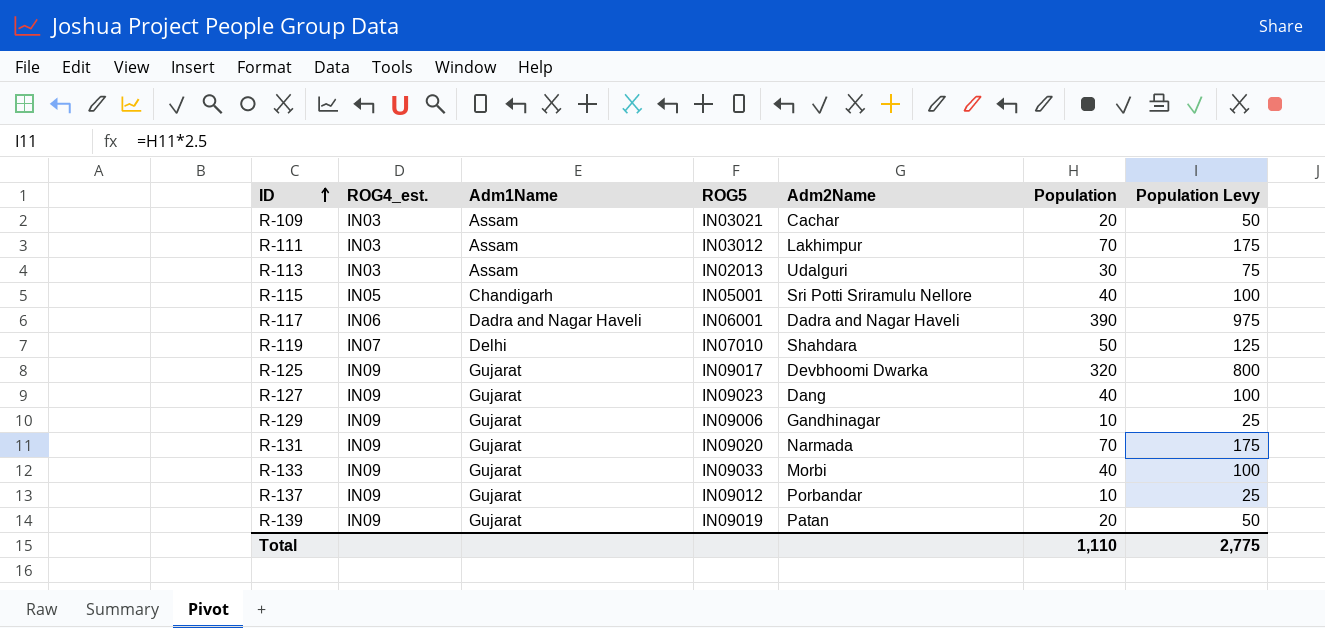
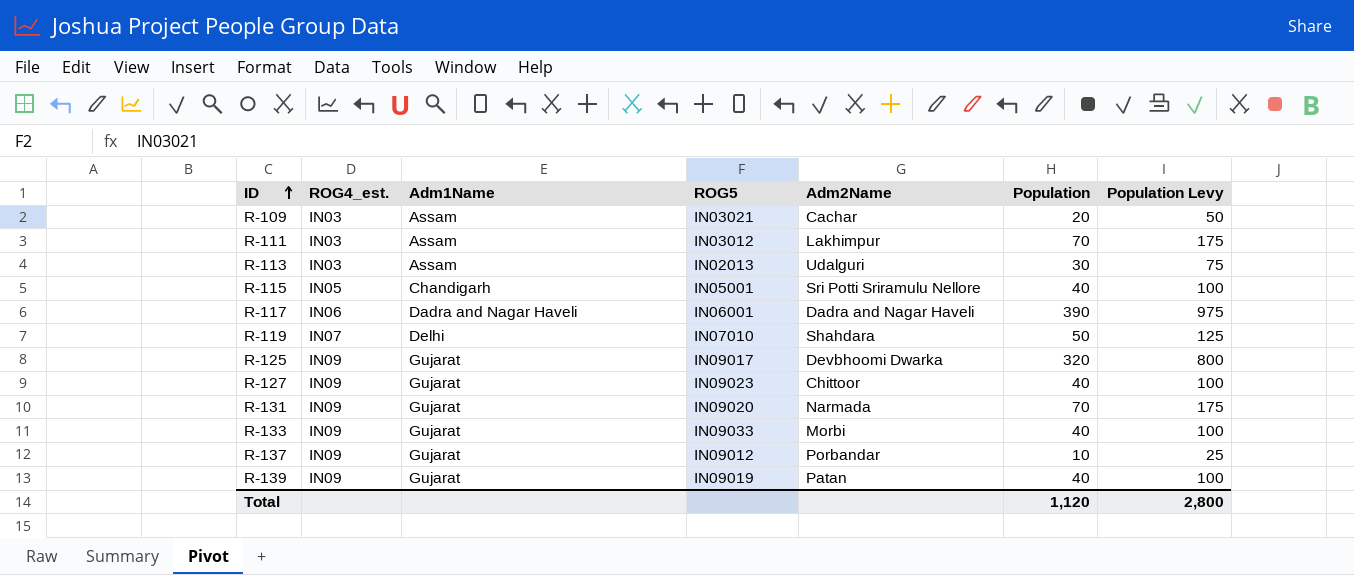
row R-129: IN09 | Gujarat | IN09006 | Gandhinagar | 10 | 25 -> none
R-127 | Adm2Name: Dang -> Chittoor
R-139 | Population: 20 -> 40
R-139 | Population Levy: 50 -> 100
Total | Population: 1,110 -> 1,120
Total | Population Levy: 2,775 -> 2,800

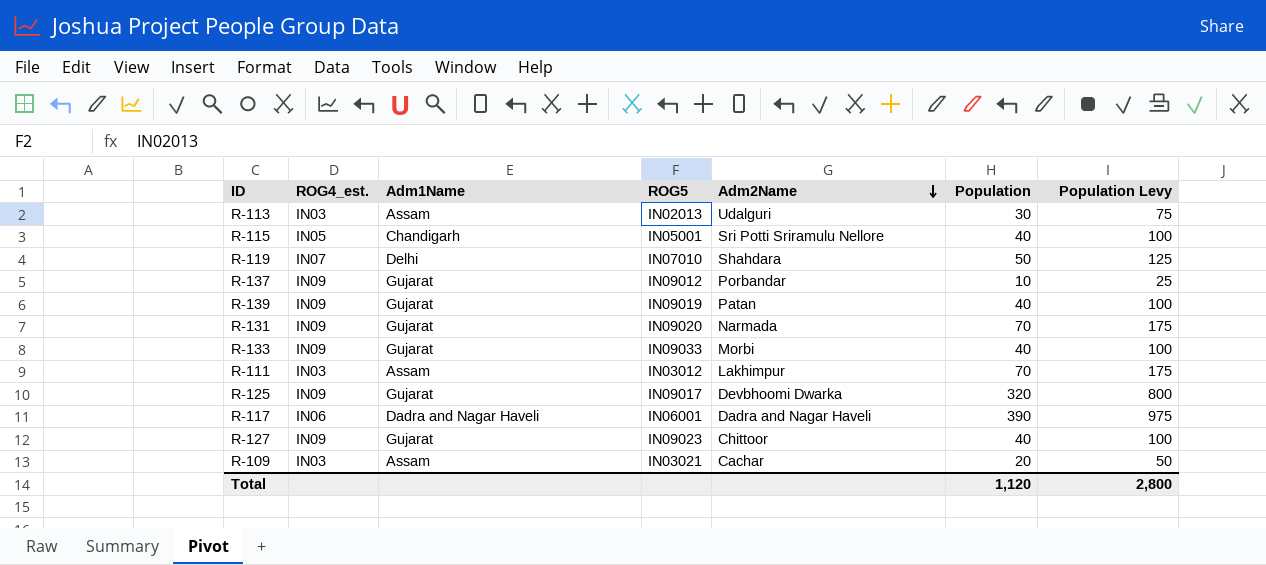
row order: ID ascending -> Adm2Name descending

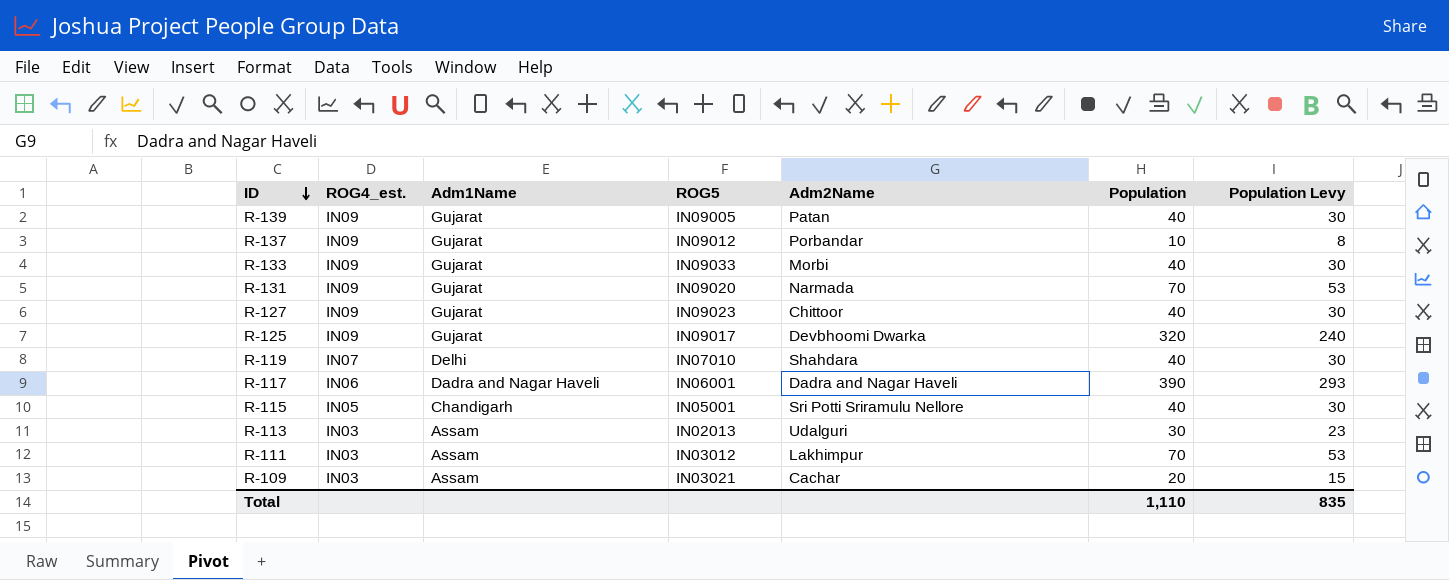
row order: Adm2Name descending -> ID descending
column Population Levy | formula: [Population] * 2.5 -> [Population] * 0.75
R-139 | ROG5: IN09019 -> IN09005
R-119 | Population: 50 -> 40
Total | Population: 1,120 -> 1,110
Total | Population Levy: 2,800 -> 835

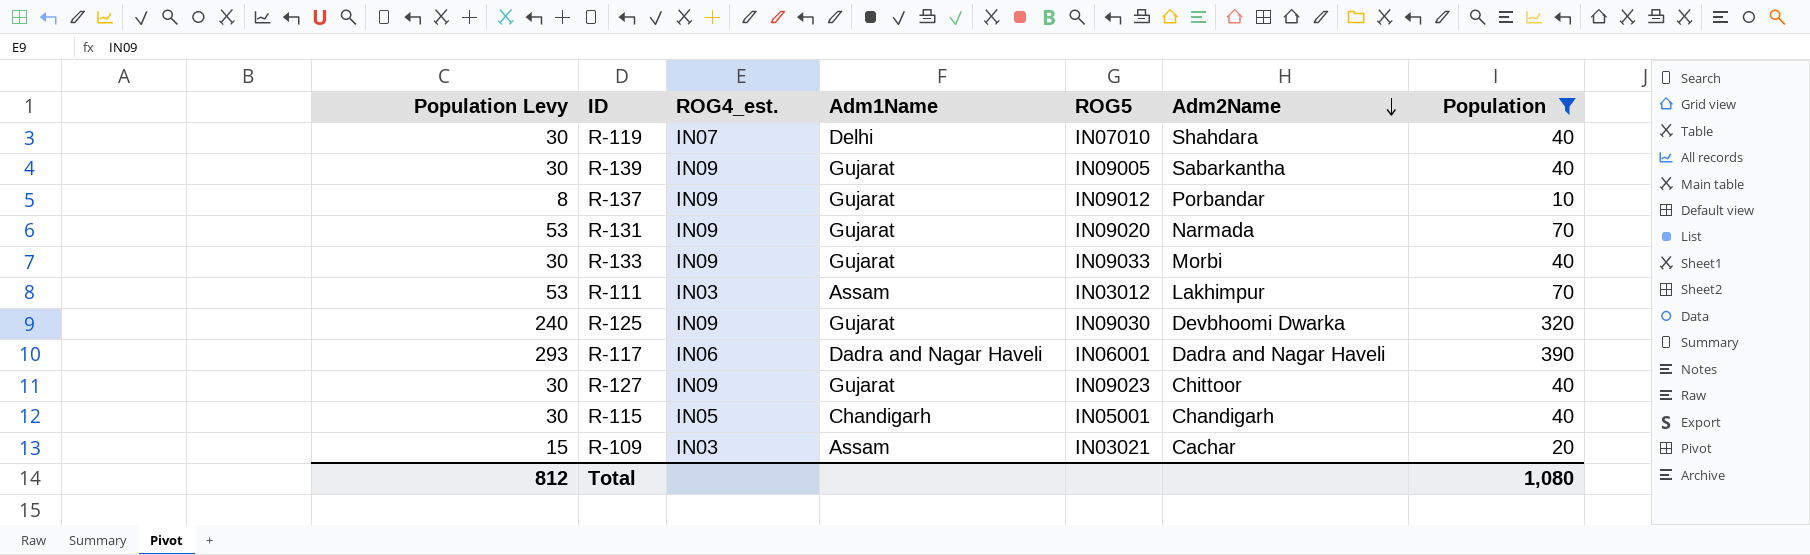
filter: none -> Population != 30
row order: ID descending -> Adm2Name descending
column Population Levy | position: 7 -> 1
R-139 | Adm2Name: Patan -> Sabarkantha
R-125 | ROG5: IN09017 -> IN09030
R-115 | Adm2Name: Sri Potti Sriramulu Nellore -> Chandigarh
Total | Population Levy: 835 -> 812
Total | Population: 1,110 -> 1,080

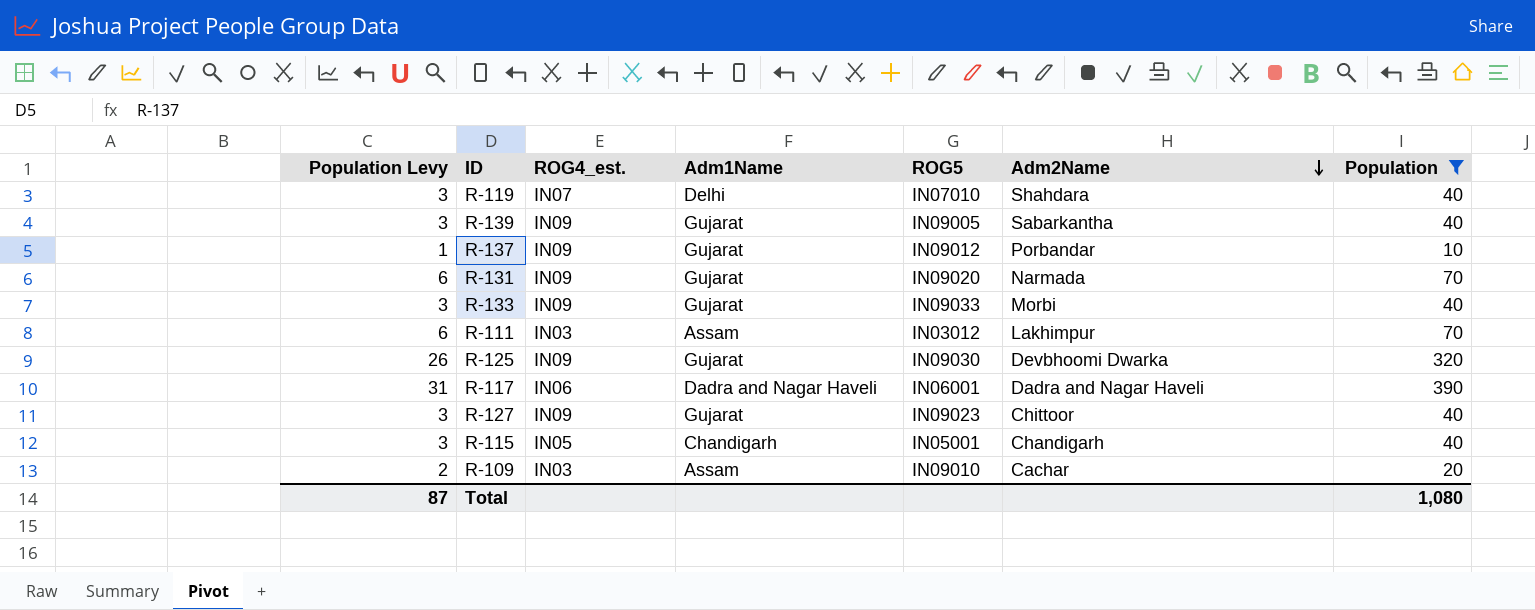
column Population Levy | formula: [Population] * 0.75 -> [Population] * 0.08
R-109 | ROG5: IN03021 -> IN09010
Total | Population Levy: 812 -> 87

